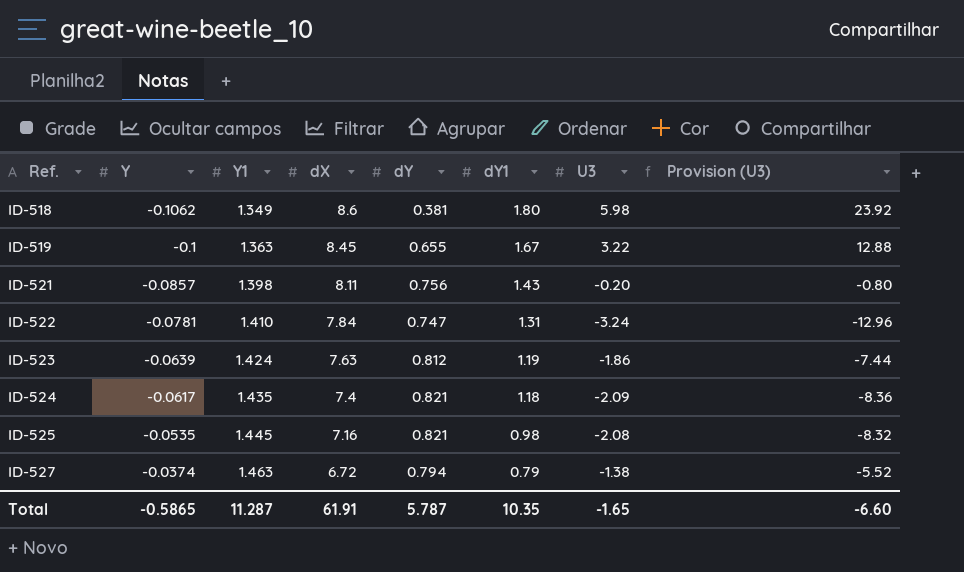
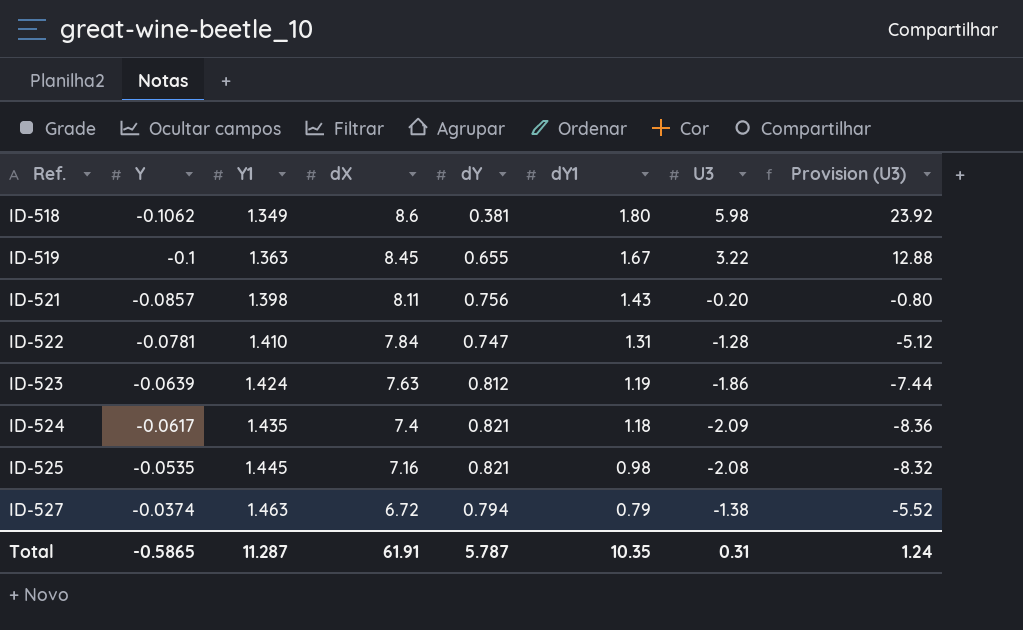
ID-522 | U3: -3.24 -> -1.28
ID-522 | Provision (U3): -12.96 -> -5.12
Total | U3: -1.65 -> 0.31
Total | Provision (U3): -6.60 -> 1.24

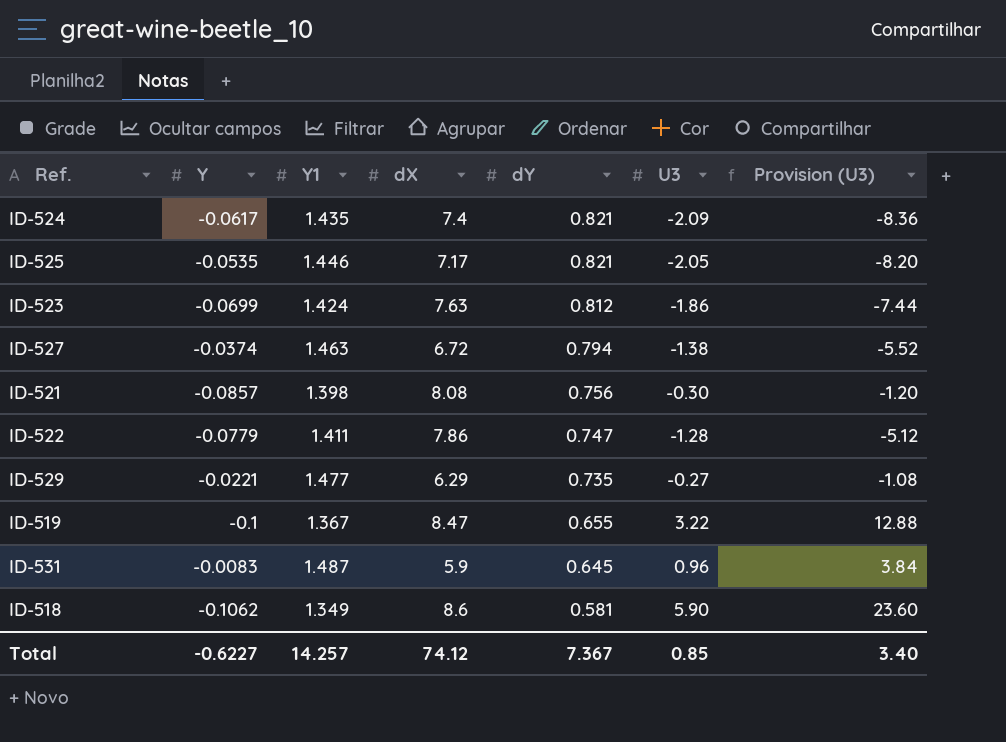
row order: Ref. ascending -> dY descending
column dY1 | position: 6 -> none
ID-525 | Y1: 1.445 -> 1.446
ID-525 | dX: 7.16 -> 7.17
ID-525 | U3: -2.08 -> -2.05
ID-525 | Provision (U3): -8.32 -> -8.20
ID-523 | Y: -0.0639 -> -0.0699
ID-521 | dX: 8.11 -> 8.08
ID-521 | U3: -0.20 -> -0.30
ID-521 | Provision (U3): -0.80 -> -1.20
ID-522 | Y: -0.0781 -> -0.0779
ID-522 | Y1: 1.410 -> 1.411
ID-522 | dX: 7.84 -> 7.86
row ID-529: none -> -0.0221 | 1.477 | 6.29 | 0.735 | -0.27 | -1.08
ID-519 | Y1: 1.363 -> 1.367
ID-519 | dX: 8.45 -> 8.47
row ID-531: none -> -0.0083 | 1.487 | 5.9 | 0.645 | 0.96 | 3.84
ID-518 | dY: 0.381 -> 0.581
ID-518 | U3: 5.98 -> 5.90
ID-518 | Provision (U3): 23.92 -> 23.60
Total | Y: -0.5865 -> -0.6227
Total | Y1: 11.287 -> 14.257
Total | dX: 61.91 -> 74.12
Total | dY: 5.787 -> 7.367
Total | U3: 0.31 -> 0.85
Total | Provision (U3): 1.24 -> 3.40

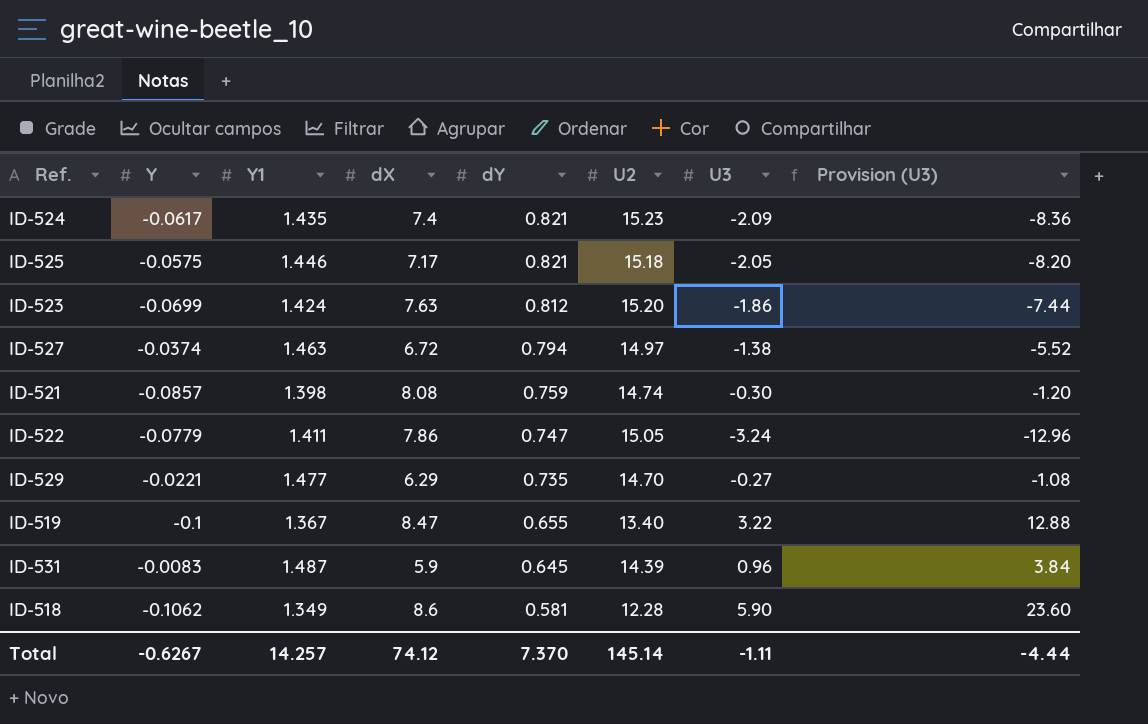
column U2 | position: none -> 6
ID-525 | Y: -0.0535 -> -0.0575
ID-521 | dY: 0.756 -> 0.759
ID-522 | U3: -1.28 -> -3.24
ID-522 | Provision (U3): -5.12 -> -12.96
Total | Y: -0.6227 -> -0.6267
Total | dY: 7.367 -> 7.370
Total | U3: 0.85 -> -1.11
Total | Provision (U3): 3.40 -> -4.44

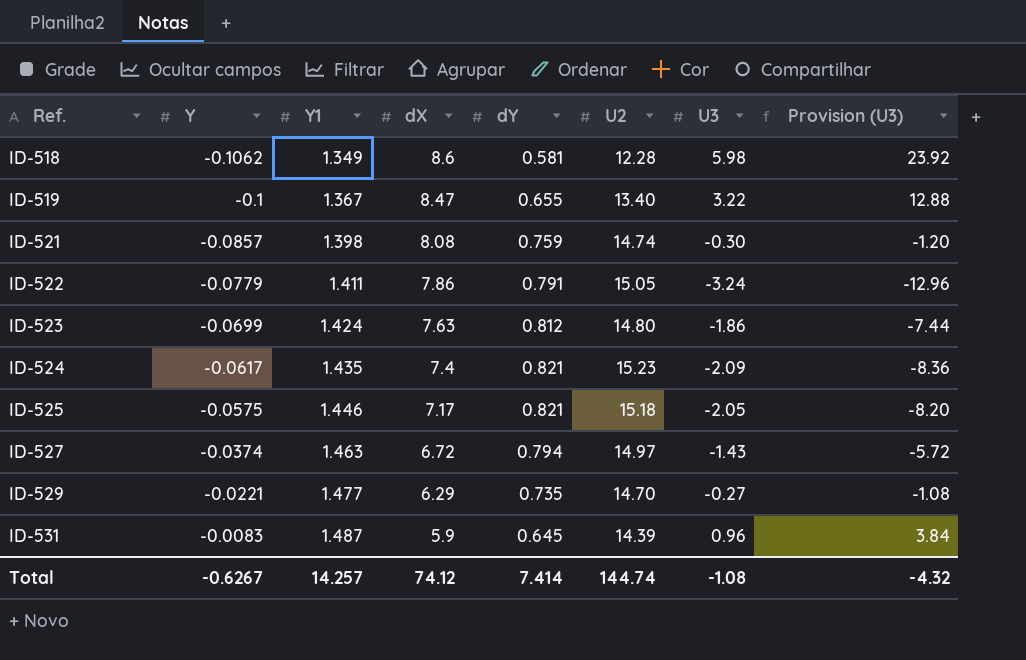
row order: dY descending -> Ref. ascending
ID-518 | U3: 5.90 -> 5.98
ID-518 | Provision (U3): 23.60 -> 23.92
ID-522 | dY: 0.747 -> 0.791
ID-523 | U2: 15.20 -> 14.80
ID-527 | U3: -1.38 -> -1.43
ID-527 | Provision (U3): -5.52 -> -5.72
Total | dY: 7.370 -> 7.414
Total | U2: 145.14 -> 144.74
Total | U3: -1.11 -> -1.08
Total | Provision (U3): -4.44 -> -4.32

